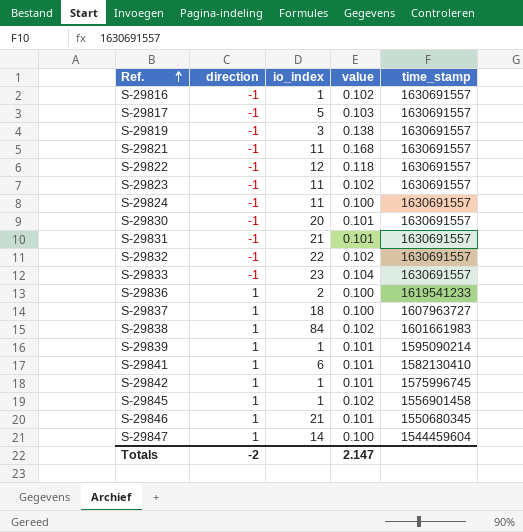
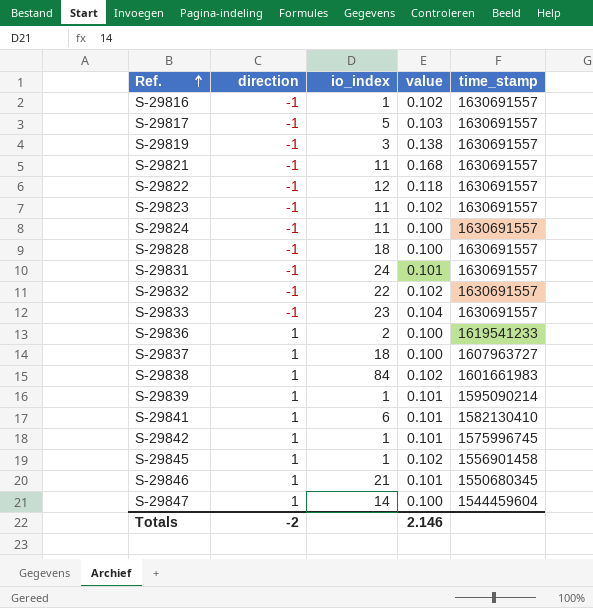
row S-29830: -1 | 20 | 0.101 | 1630691557 -> none
row S-29828: none -> -1 | 18 | 0.100 | 1630691557
S-29831 | io_index: 21 -> 24
Totals | value: 2.147 -> 2.146

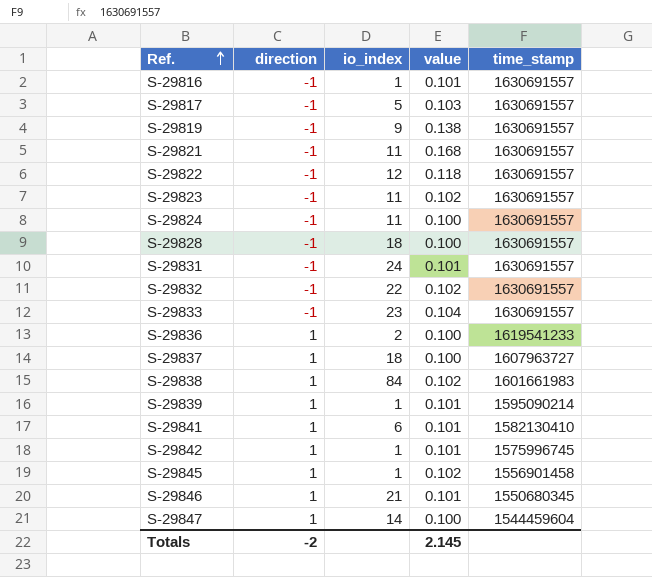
S-29816 | value: 0.102 -> 0.101
S-29819 | io_index: 3 -> 9
Totals | value: 2.146 -> 2.145

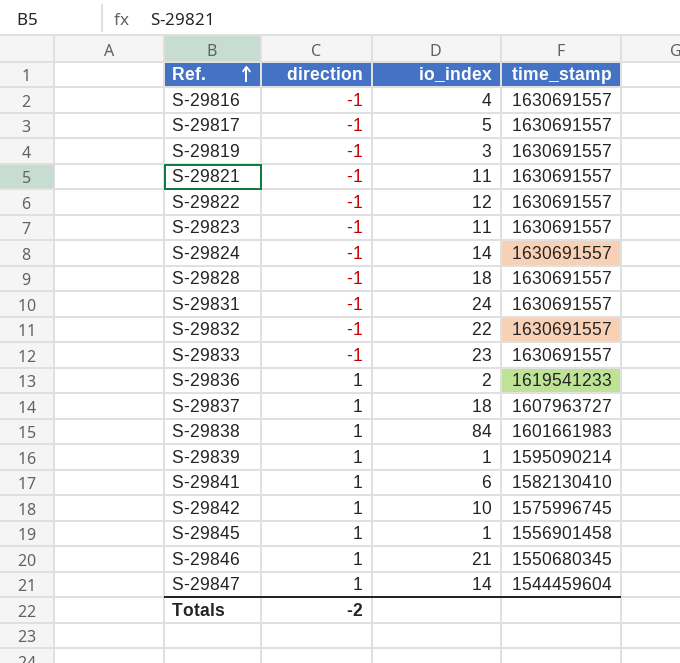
column value | position: 4 -> none
S-29816 | io_index: 1 -> 4
S-29819 | io_index: 9 -> 3
S-29824 | io_index: 11 -> 14
S-29842 | io_index: 1 -> 10

